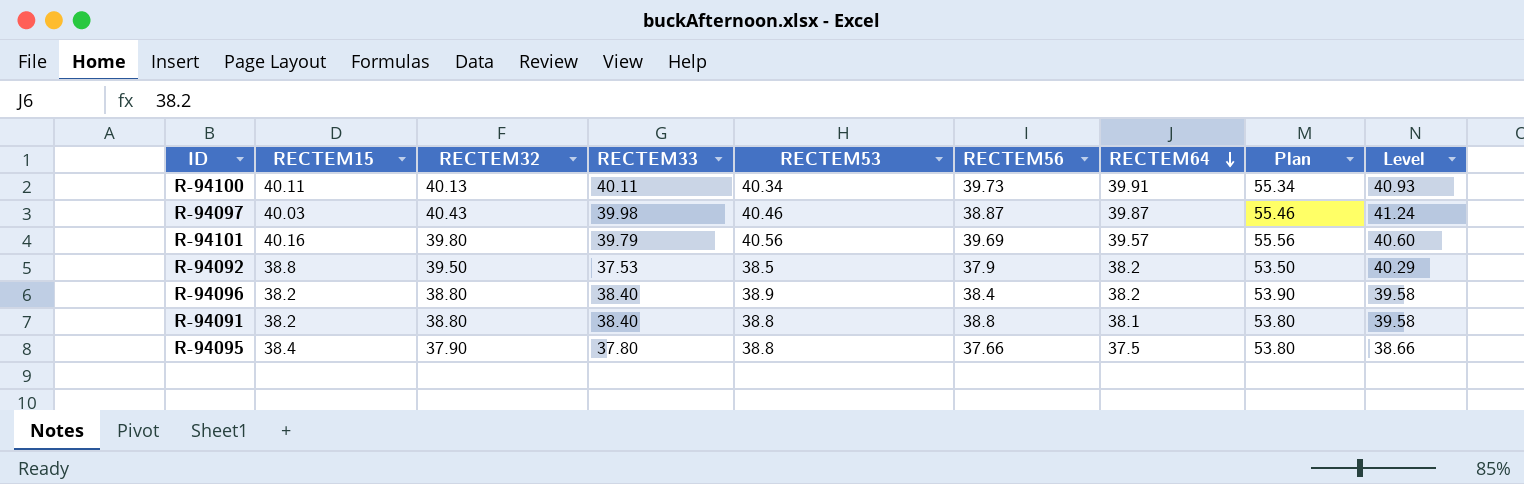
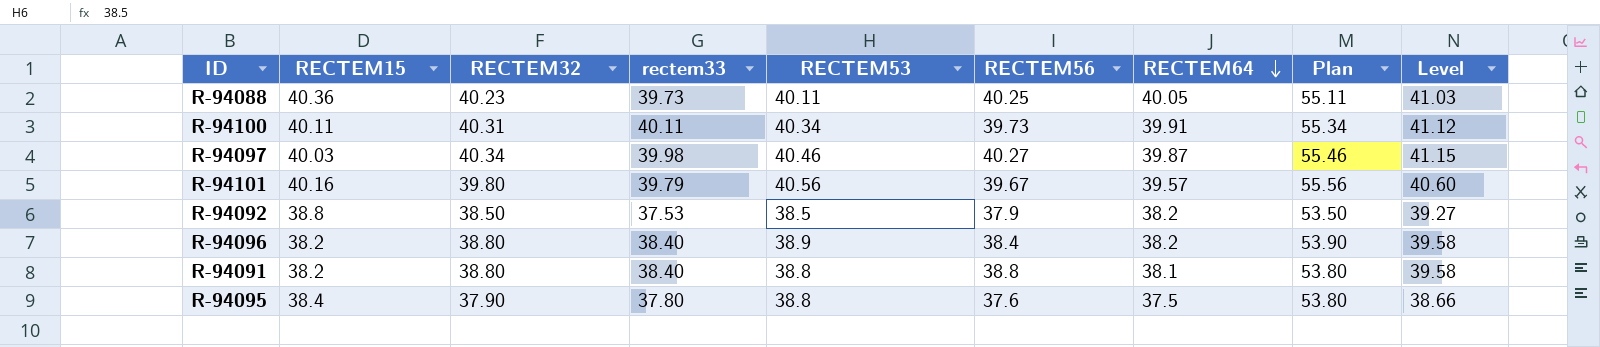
column name: RECTEM33 -> rectem33
row R-94088: none -> 40.36 | 40.23 | 39.73 | 40.11 | 40.25 | 40.05 | 55.11 | 41.03
R-94100 | RECTEM32: 40.13 -> 40.31
R-94100 | Level: 40.93 -> 41.12
R-94097 | RECTEM32: 40.43 -> 40.34
R-94097 | RECTEM56: 38.87 -> 40.27
R-94097 | Level: 41.24 -> 41.15
R-94101 | RECTEM56: 39.69 -> 39.67
R-94092 | RECTEM32: 39.50 -> 38.50
R-94092 | Level: 40.29 -> 39.27
R-94095 | RECTEM56: 37.66 -> 37.6

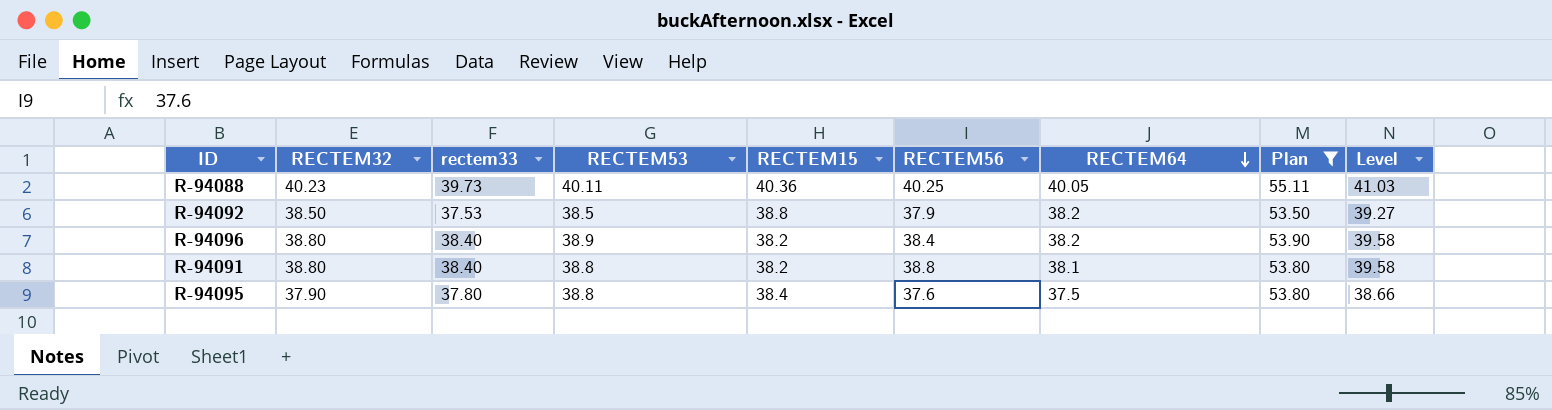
filter: none -> Plan <= 55.11
column RECTEM15 | position: 2 -> 5

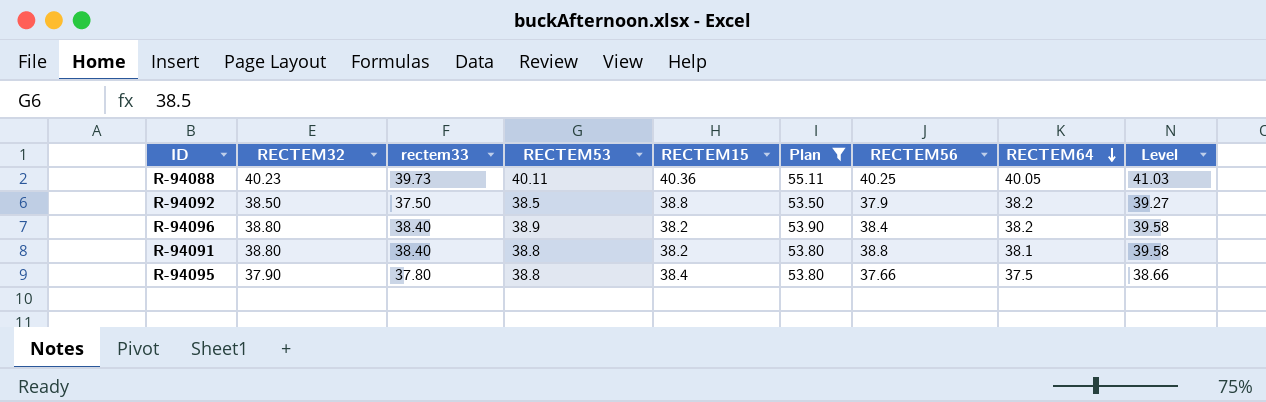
column Plan | position: 8 -> 6
R-94092 | rectem33: 37.53 -> 37.50
R-94095 | RECTEM56: 37.6 -> 37.66

